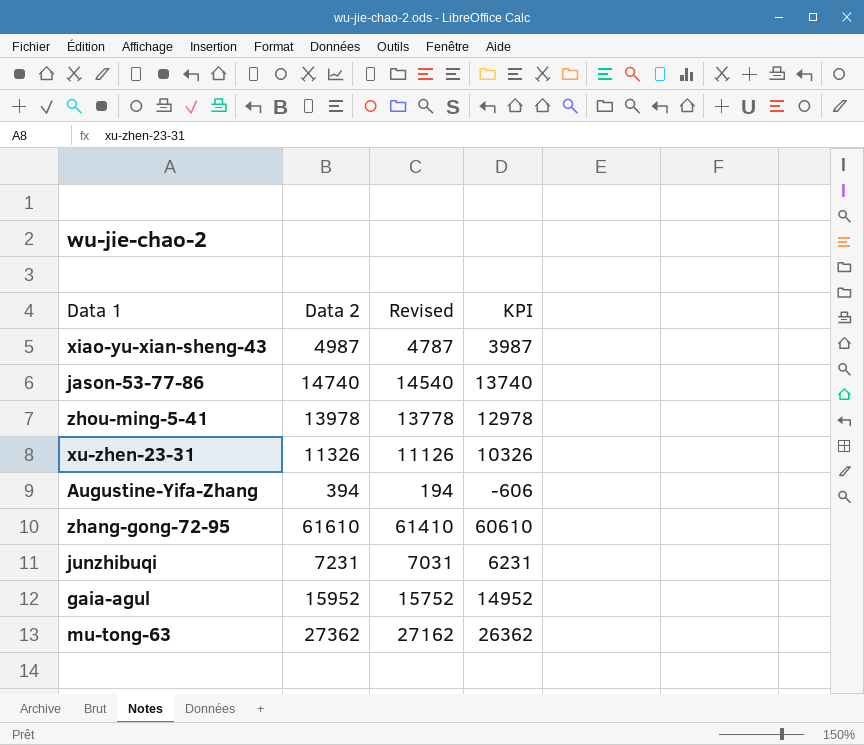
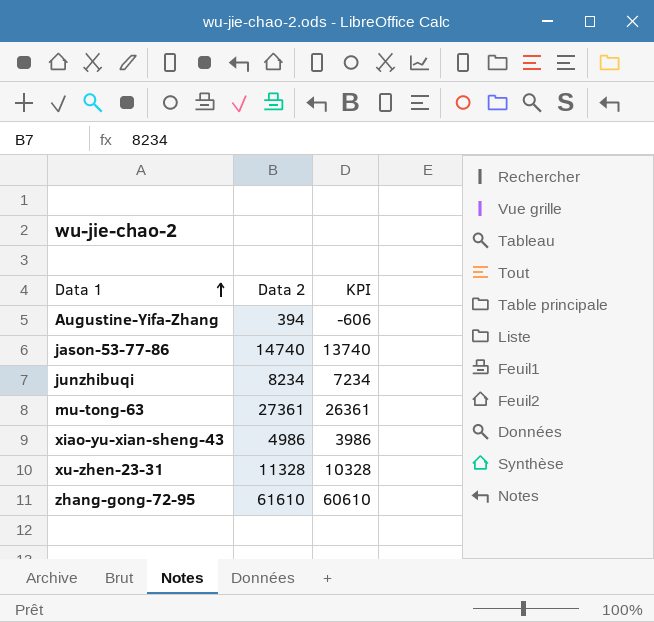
row order: none -> Data 1 ascending
column Revised | formula: [Data 2] - 200 -> none
row zhou-ming-5-41: 13978 | 13778 | 12978 -> none
row gaia-agul: 15952 | 15752 | 14952 -> none
junzhibuqi | Data 2: 7231 -> 8234
junzhibuqi | KPI: 6231 -> 7234
mu-tong-63 | Data 2: 27362 -> 27361
mu-tong-63 | KPI: 26362 -> 26361
xiao-yu-xian-sheng-43 | Data 2: 4987 -> 4986
xiao-yu-xian-sheng-43 | KPI: 3987 -> 3986
xu-zhen-23-31 | Data 2: 11326 -> 11328
xu-zhen-23-31 | KPI: 10326 -> 10328

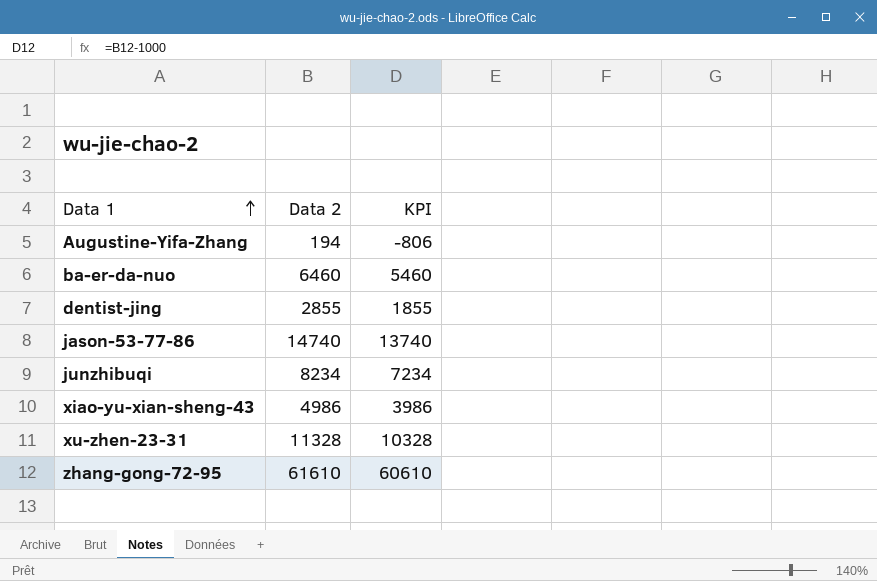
row mu-tong-63: 27361 | 26361 -> none
Augustine-Yifa-Zhang | Data 2: 394 -> 194
Augustine-Yifa-Zhang | KPI: -606 -> -806
row ba-er-da-nuo: none -> 6460 | 5460
row dentist-jing: none -> 2855 | 1855

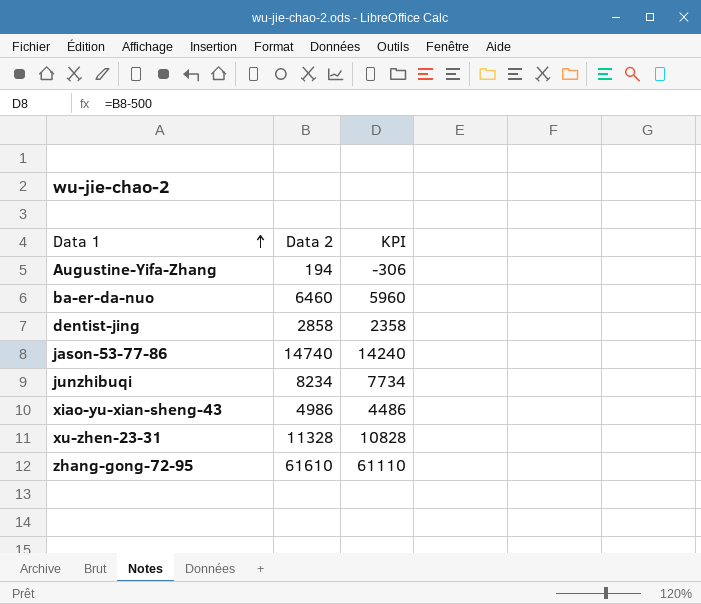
column KPI | formula: [Data 2] - 1000 -> [Data 2] - 500
dentist-jing | Data 2: 2855 -> 2858

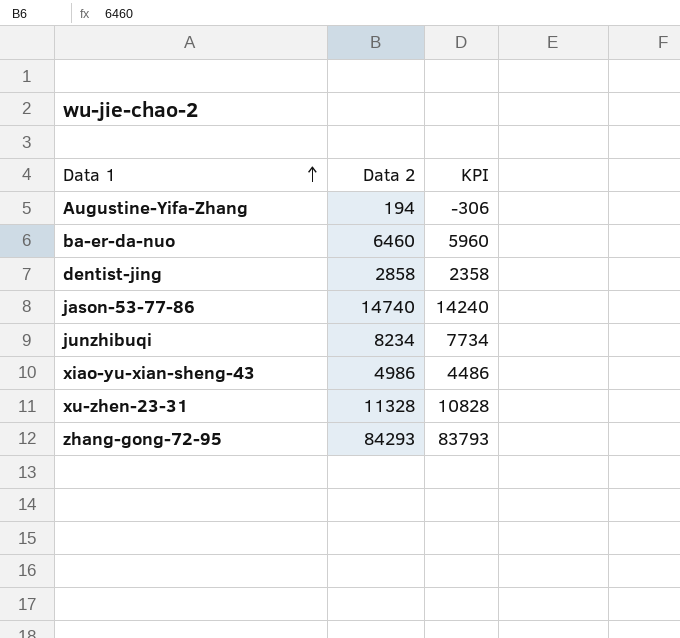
zhang-gong-72-95 | Data 2: 61610 -> 84293
zhang-gong-72-95 | KPI: 61110 -> 83793

